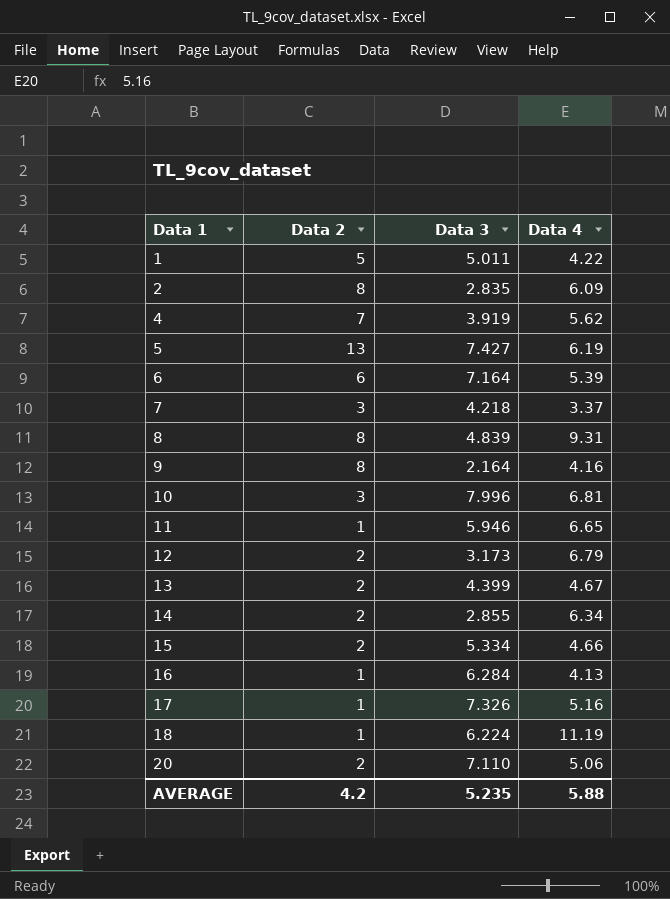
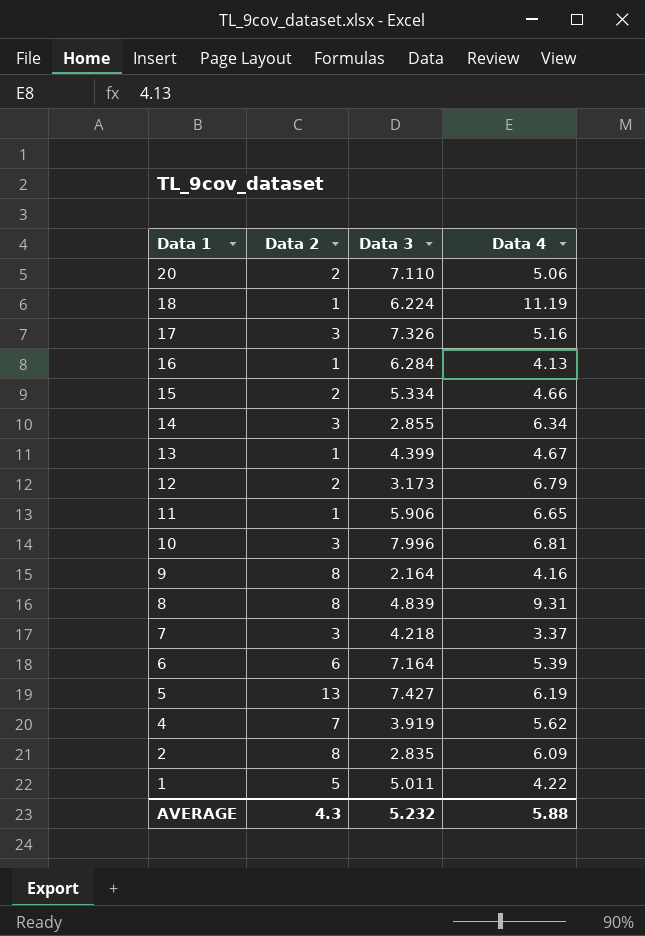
row order: Data 1 ascending -> Data 1 descending
17 | Data 2: 1 -> 3
14 | Data 2: 2 -> 3
13 | Data 2: 2 -> 1
11 | Data 3: 5.946 -> 5.906
AVERAGE | Data 2: 4.2 -> 4.3
AVERAGE | Data 3: 5.235 -> 5.232

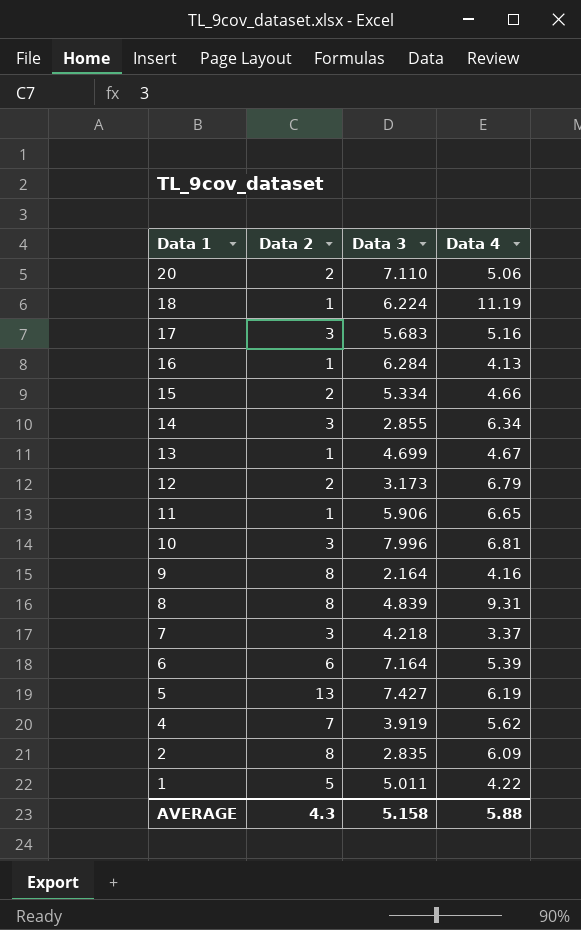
17 | Data 3: 7.326 -> 5.683
13 | Data 3: 4.399 -> 4.699
AVERAGE | Data 3: 5.232 -> 5.158

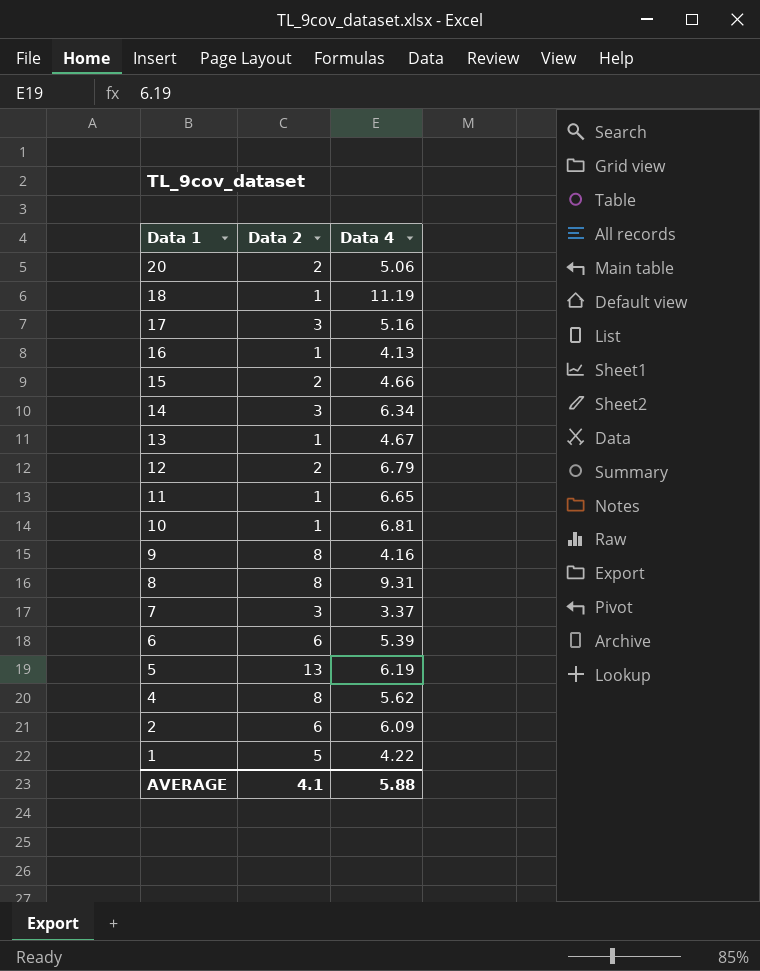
column Data 3 | position: 3 -> none
10 | Data 2: 3 -> 1
4 | Data 2: 7 -> 8
2 | Data 2: 8 -> 6
AVERAGE | Data 2: 4.3 -> 4.1

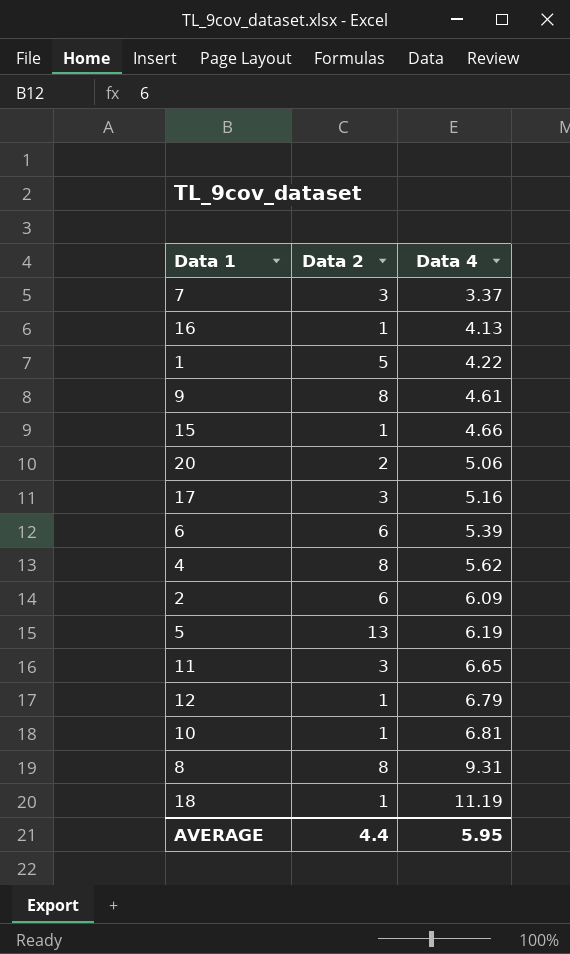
row order: Data 1 descending -> Data 4 ascending
row 14: 3 | 6.34 -> none
row 13: 1 | 4.67 -> none
9 | Data 4: 4.16 -> 4.61
15 | Data 2: 2 -> 1
11 | Data 2: 1 -> 3
12 | Data 2: 2 -> 1
AVERAGE | Data 2: 4.1 -> 4.4
AVERAGE | Data 4: 5.88 -> 5.95

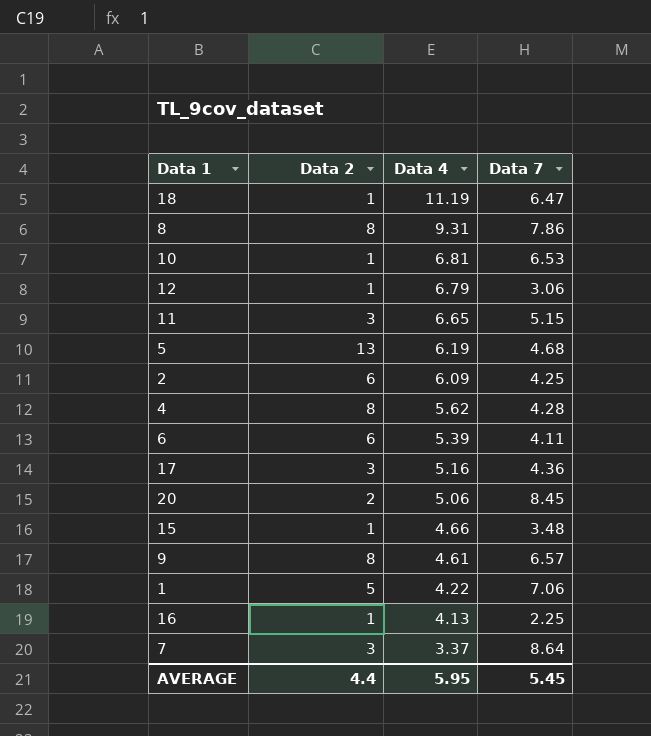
row order: Data 4 ascending -> Data 4 descending
column Data 7 | position: none -> 4

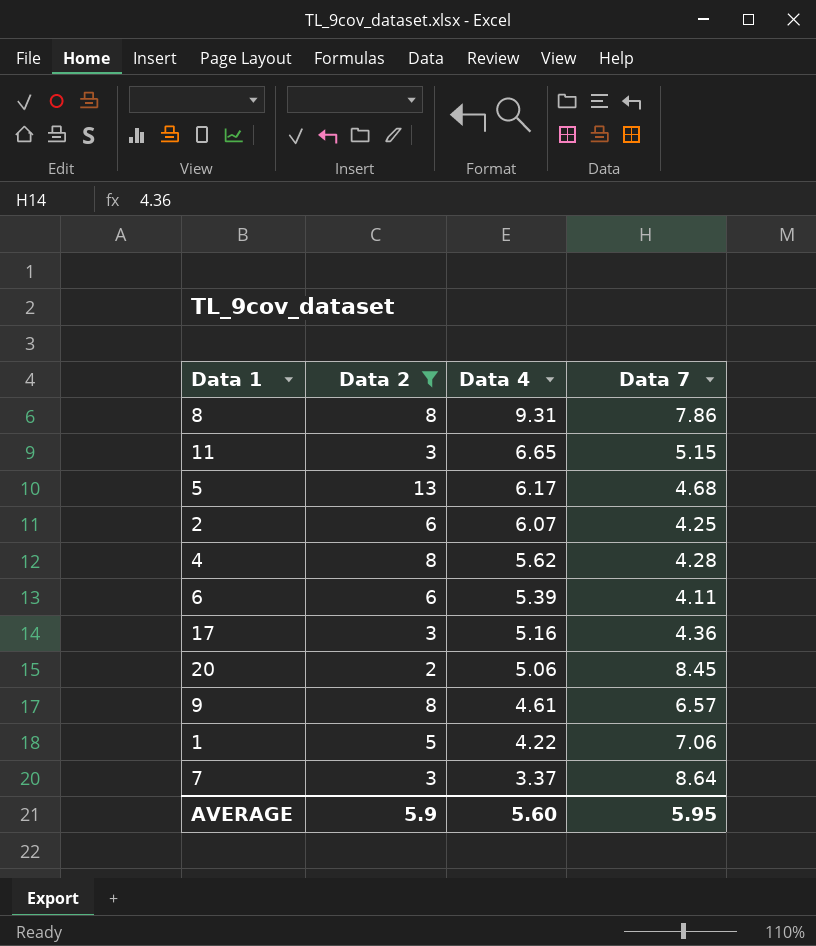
filter: none -> Data 2 != 1
5 | Data 4: 6.19 -> 6.17
2 | Data 4: 6.09 -> 6.07
AVERAGE | Data 2: 4.4 -> 5.9
AVERAGE | Data 4: 5.95 -> 5.60
AVERAGE | Data 7: 5.45 -> 5.95

